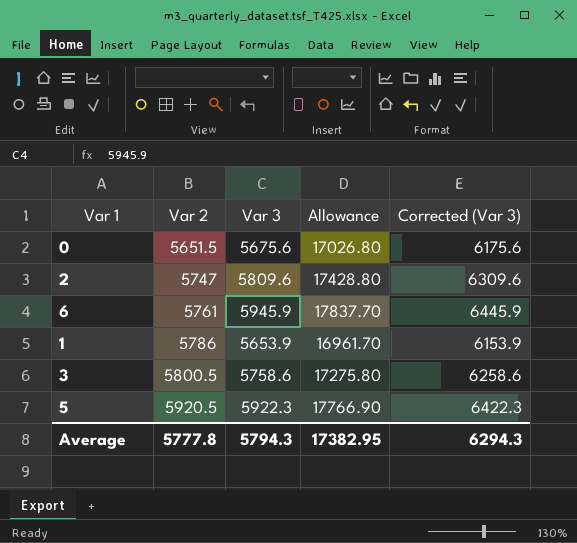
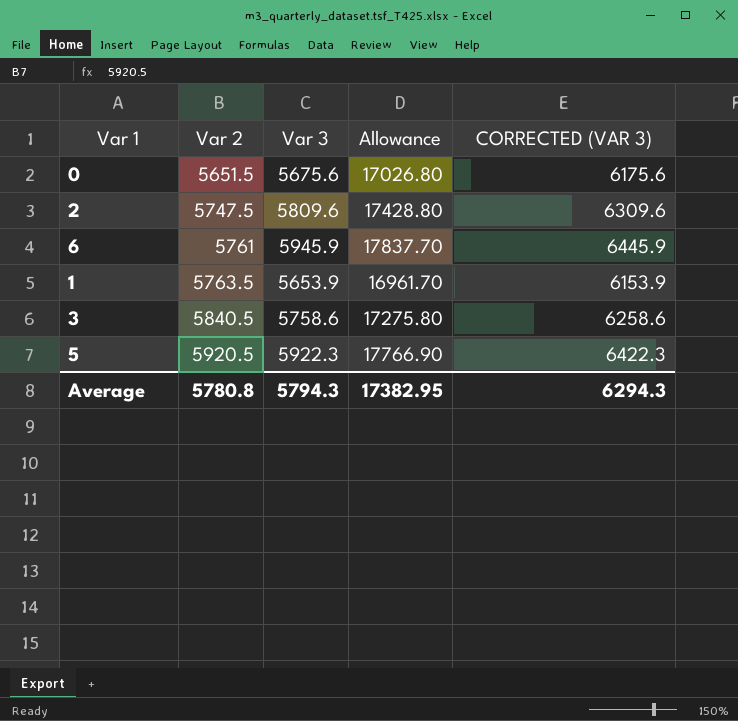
column name: Corrected (Var 3) -> CORRECTED (VAR 3)
2 | Var 2: 5747 -> 5747.5
1 | Var 2: 5786 -> 5763.5
3 | Var 2: 5800.5 -> 5840.5
Average | Var 2: 5777.8 -> 5780.8

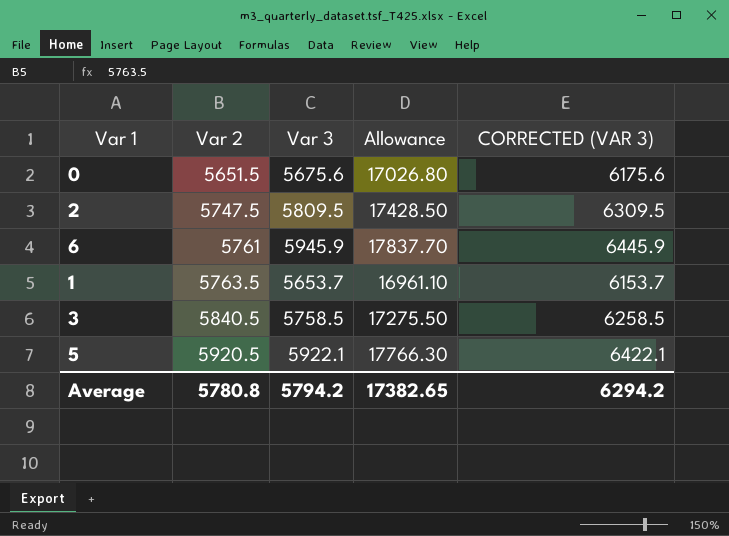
2 | Var 3: 5809.6 -> 5809.5
2 | Allowance: 17428.80 -> 17428.50
2 | CORRECTED (VAR 3): 6309.6 -> 6309.5
1 | Var 3: 5653.9 -> 5653.7
1 | Allowance: 16961.70 -> 16961.10
1 | CORRECTED (VAR 3): 6153.9 -> 6153.7
3 | Var 3: 5758.6 -> 5758.5
3 | Allowance: 17275.80 -> 17275.50
3 | CORRECTED (VAR 3): 6258.6 -> 6258.5
5 | Var 3: 5922.3 -> 5922.1
5 | Allowance: 17766.90 -> 17766.30
5 | CORRECTED (VAR 3): 6422.3 -> 6422.1
Average | Var 3: 5794.3 -> 5794.2
Average | Allowance: 17382.95 -> 17382.65
Average | CORRECTED (VAR 3): 6294.3 -> 6294.2

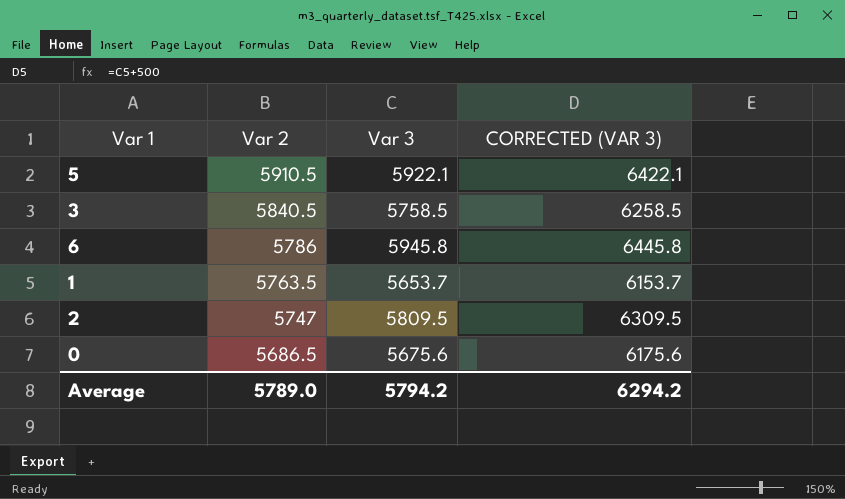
row order: Var 2 ascending -> Var 2 descending
column Allowance | formula: [Var 3] * 3 -> none
5 | Var 2: 5920.5 -> 5910.5
6 | Var 2: 5761 -> 5786
6 | Var 3: 5945.9 -> 5945.8
6 | CORRECTED (VAR 3): 6445.9 -> 6445.8
2 | Var 2: 5747.5 -> 5747
0 | Var 2: 5651.5 -> 5686.5
Average | Var 2: 5780.8 -> 5789.0

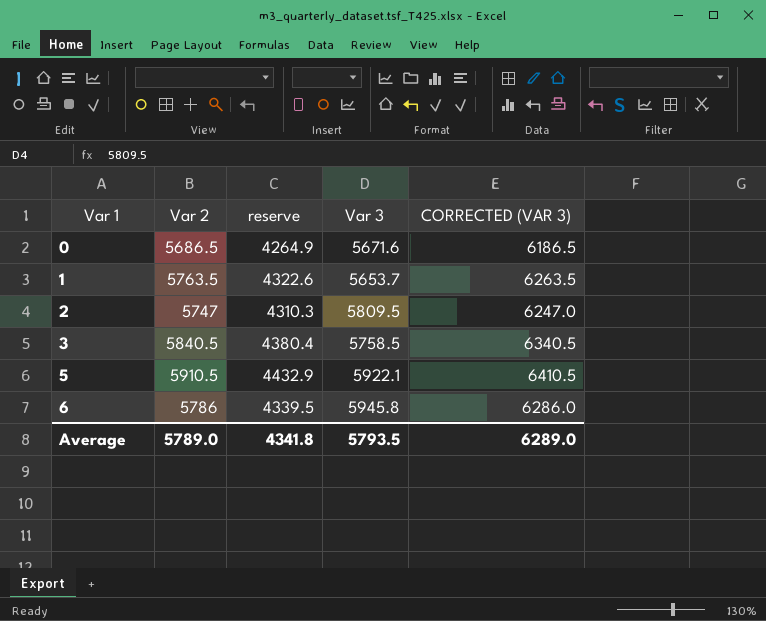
row order: Var 2 descending -> Var 1 ascending
column reserve | formula: none -> [Var 2] * 0.75
column CORRECTED (VAR 3) | formula: [Var 3] + 500 -> [Var 2] + 500
0 | Var 3: 5675.6 -> 5671.6
Average | Var 3: 5794.2 -> 5793.5
Average | CORRECTED (VAR 3): 6294.2 -> 6289.0

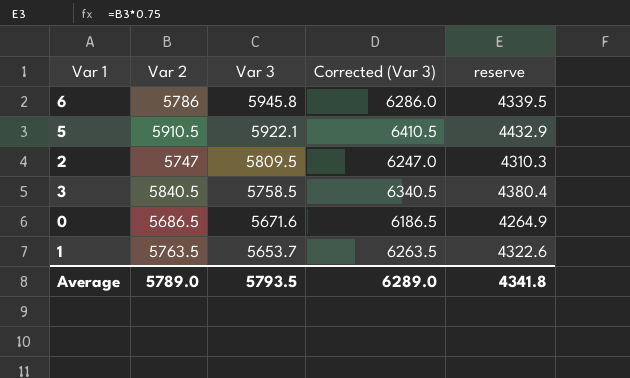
row order: Var 1 ascending -> Var 3 descending
column name: CORRECTED (VAR 3) -> Corrected (Var 3)
column reserve | position: 3 -> 5

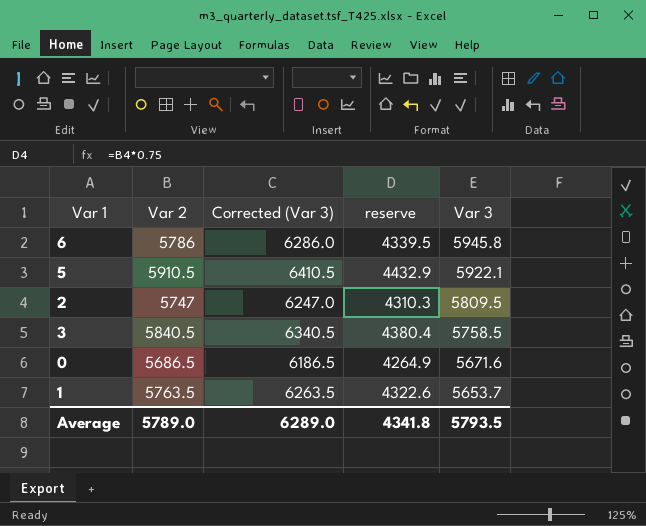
column Var 3 | position: 3 -> 5

